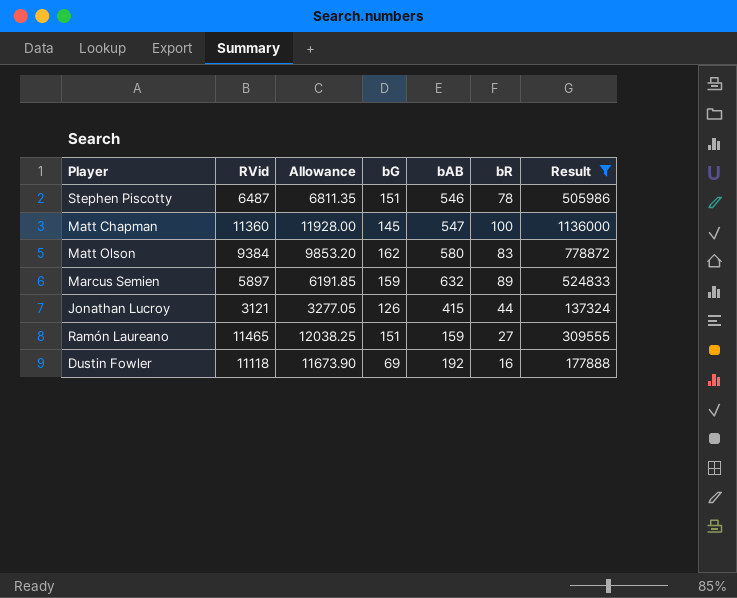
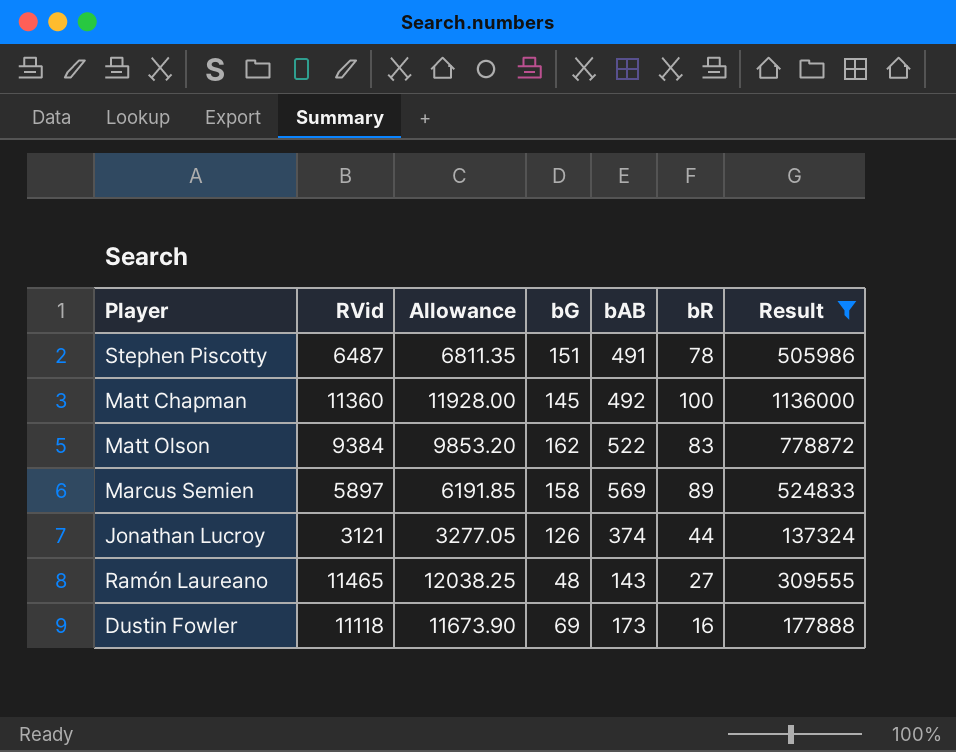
Stephen Piscotty | bAB: 546 -> 491
Matt Chapman | bAB: 547 -> 492
Matt Olson | bAB: 580 -> 522
Marcus Semien | bG: 159 -> 158
Marcus Semien | bAB: 632 -> 569
Jonathan Lucroy | bAB: 415 -> 374
Ramón Laureano | bG: 151 -> 48
Ramón Laureano | bAB: 159 -> 143
Dustin Fowler | bAB: 192 -> 173

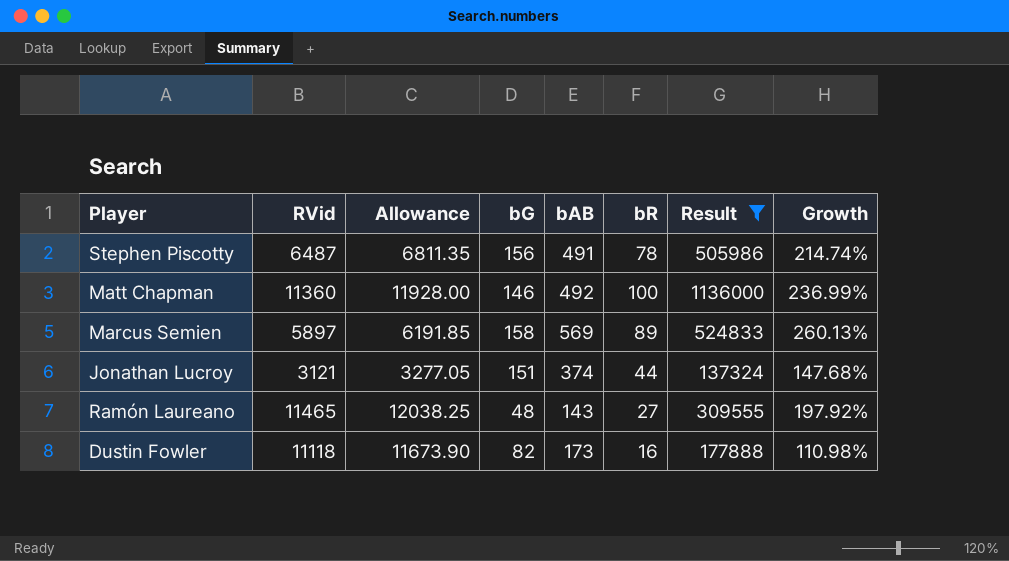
column Growth | formula: none -> ([bAB] - [bG]) / [bG]
row Matt Olson: 9384 | 9853.20 | 162 | 522 | 83 | 778872 -> none
Stephen Piscotty | bG: 151 -> 156
Matt Chapman | bG: 145 -> 146
Jonathan Lucroy | bG: 126 -> 151
Dustin Fowler | bG: 69 -> 82

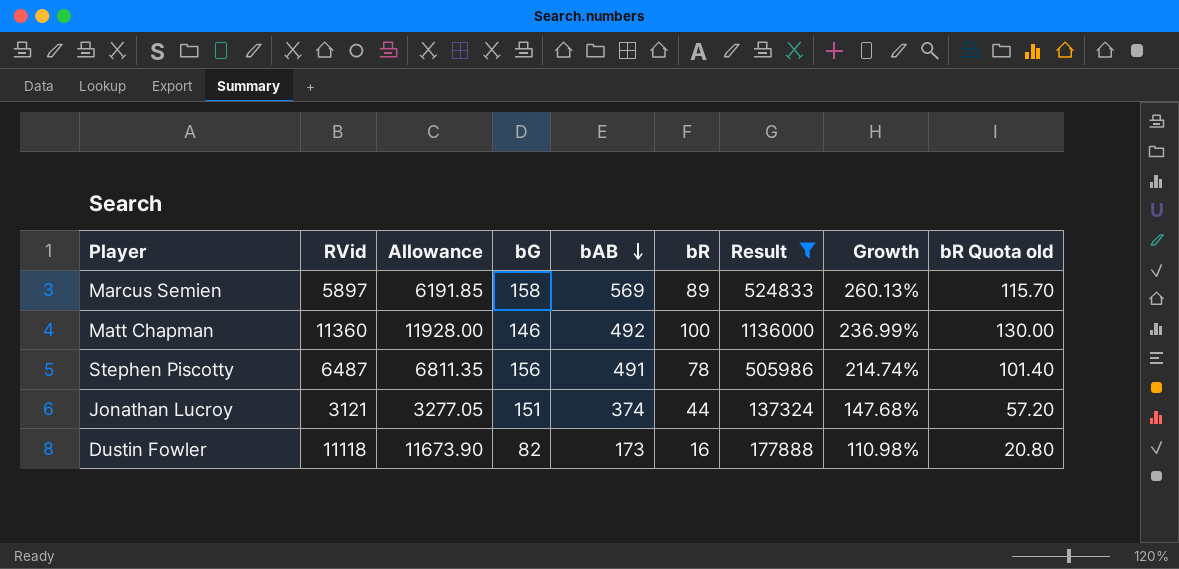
row order: none -> bAB descending
column bR Quota old | formula: none -> [bR] * 1.3
row Ramón Laureano: 11465 | 12038.25 | 48 | 143 | 27 | 309555 | 197.92% -> none

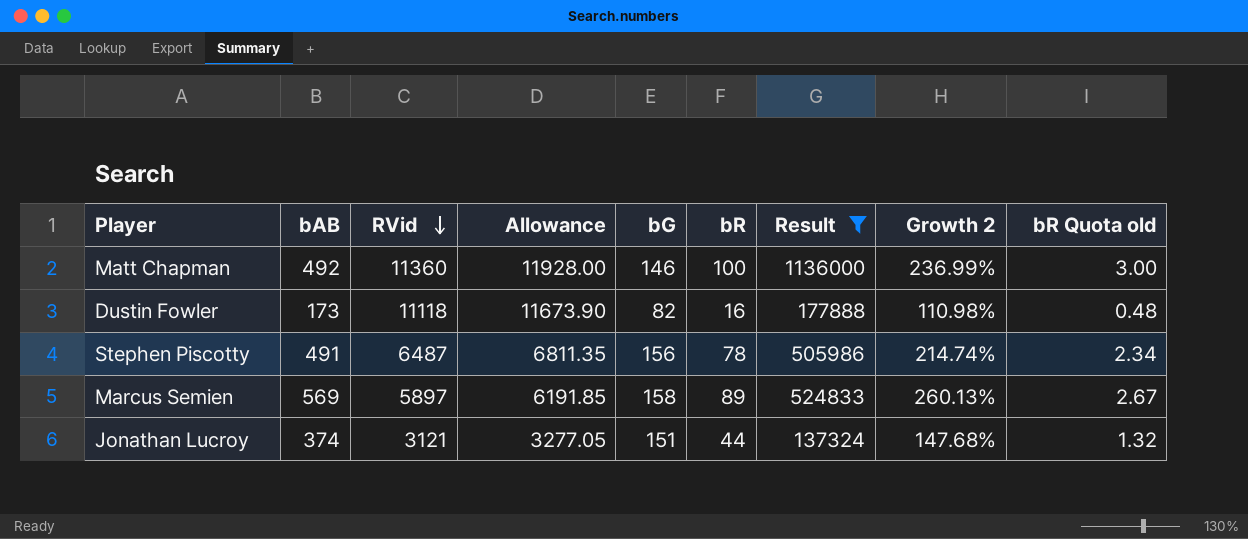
row order: bAB descending -> RVid descending
column bAB | position: 5 -> 2
column name: Growth -> Growth 2
column bR Quota old | formula: [bR] * 1.3 -> [bR] * 0.03

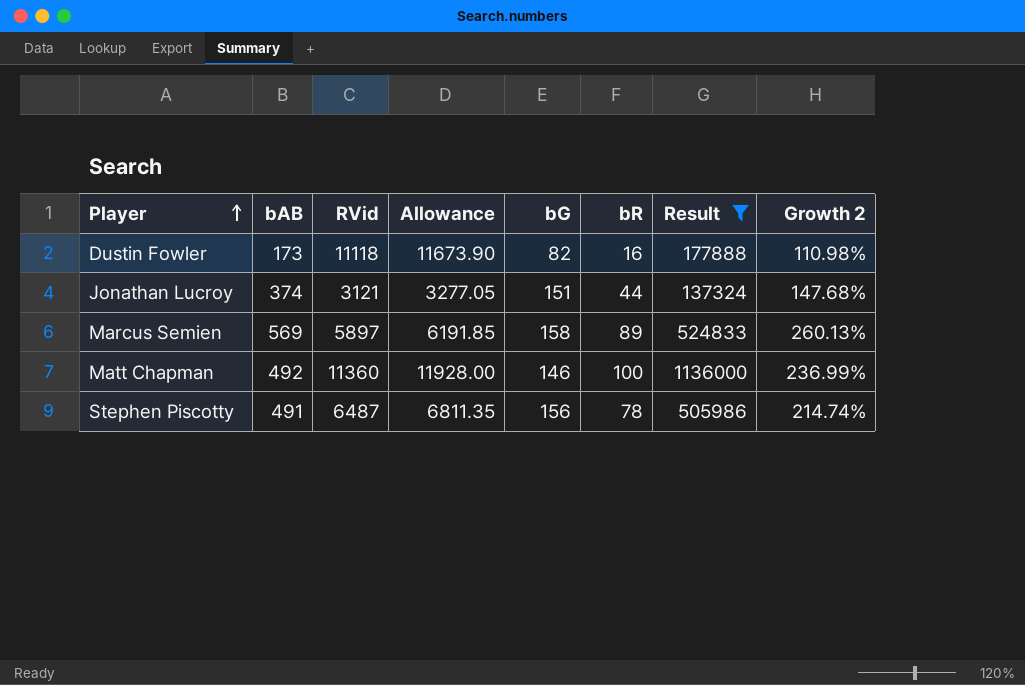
row order: RVid descending -> Player ascending
column bR Quota old | formula: [bR] * 0.03 -> none

